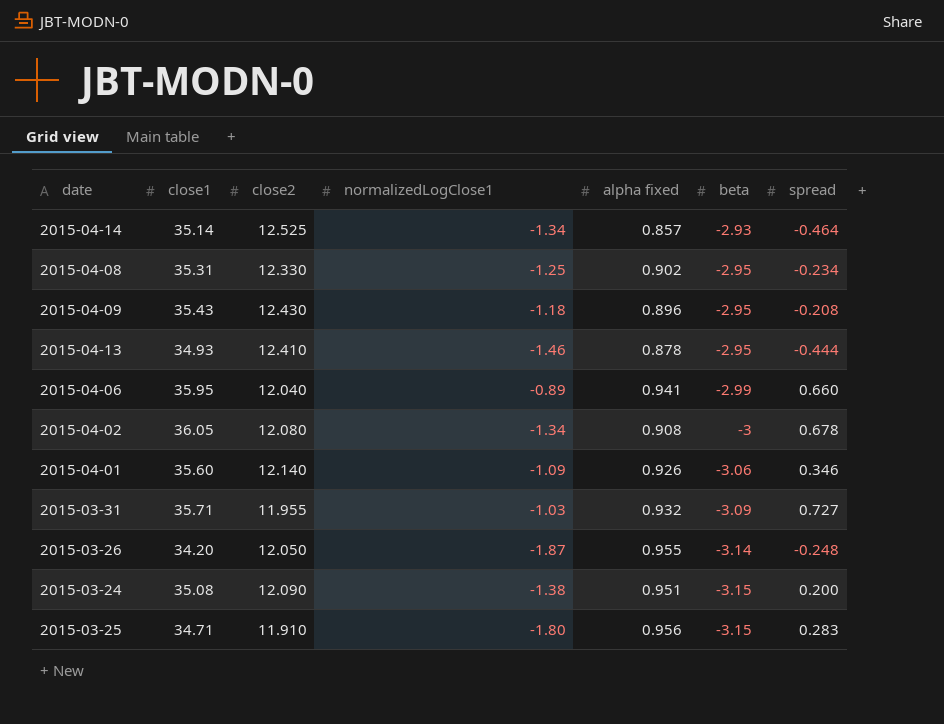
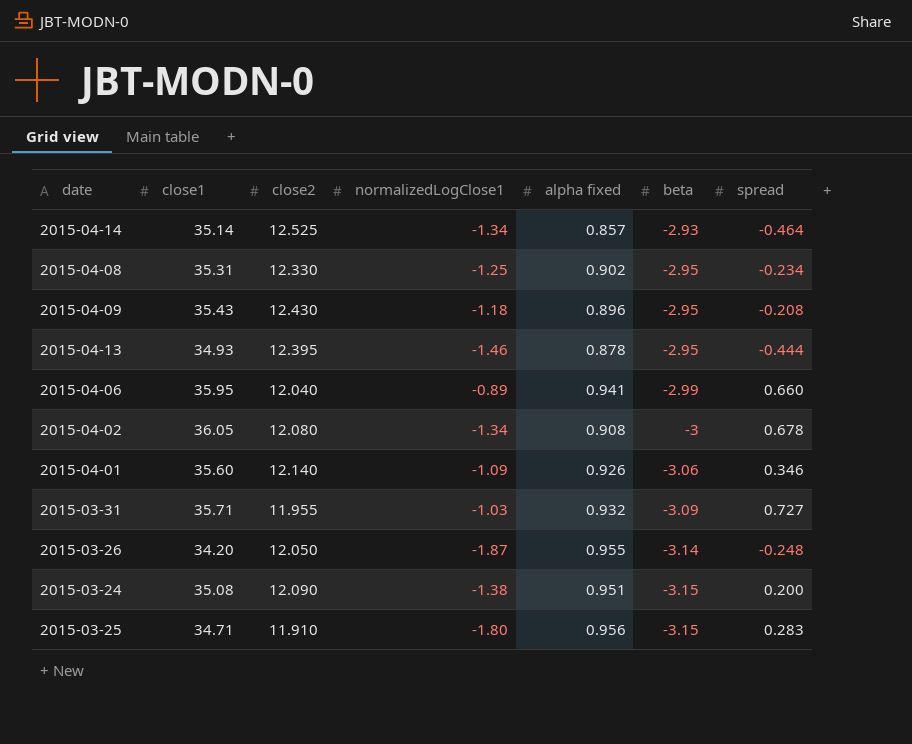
2015-04-13 | close2: 12.410 -> 12.395

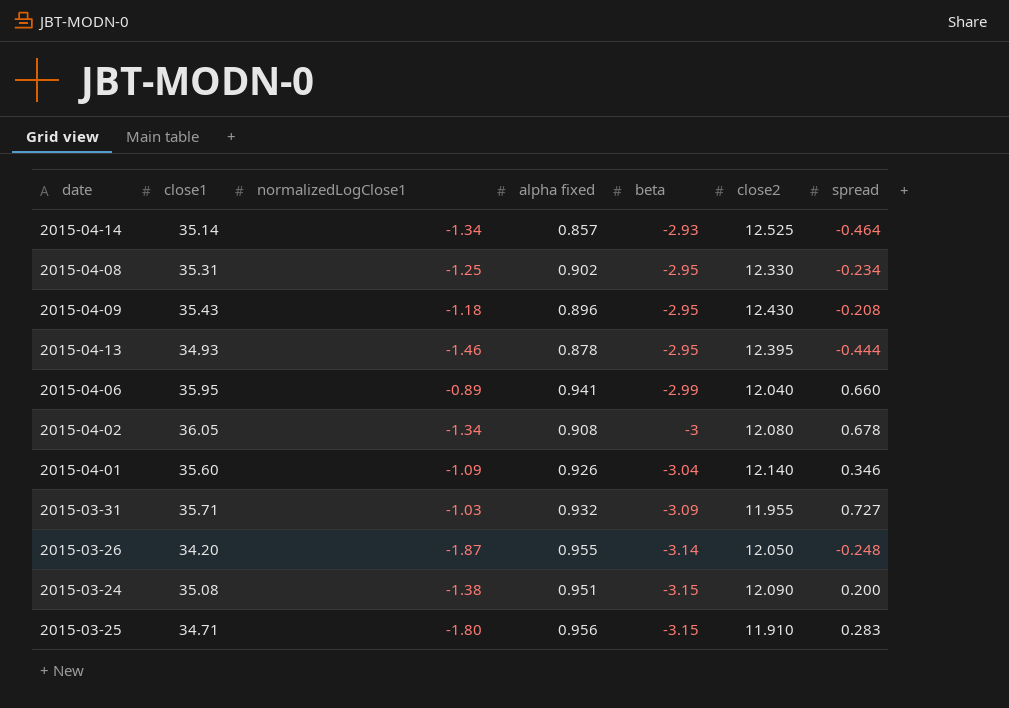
column close2 | position: 3 -> 6
2015-04-01 | beta: -3.06 -> -3.04

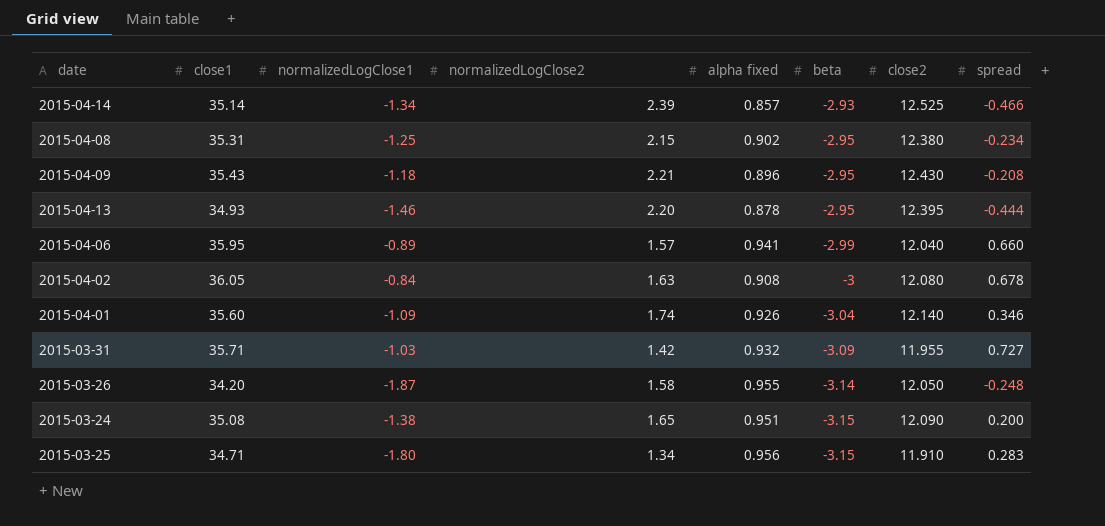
column normalizedLogClose2 | position: none -> 4
2015-04-14 | spread: -0.464 -> -0.466
2015-04-08 | close2: 12.330 -> 12.380
2015-04-02 | normalizedLogClose1: -1.34 -> -0.84

